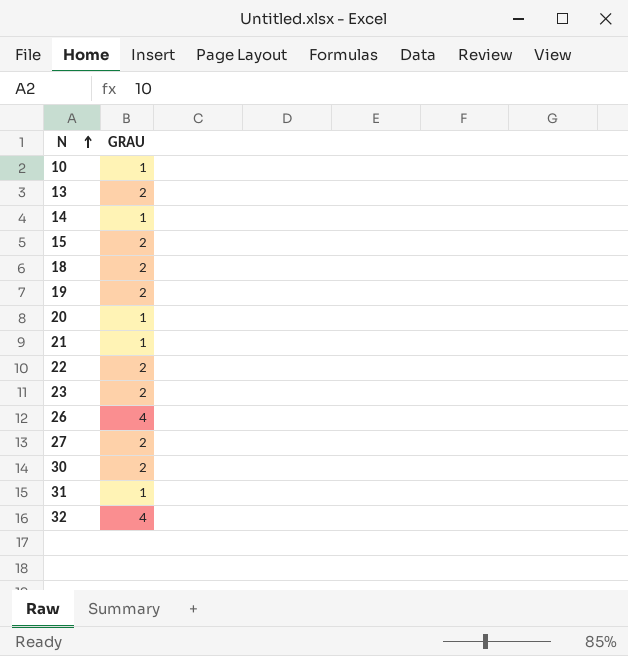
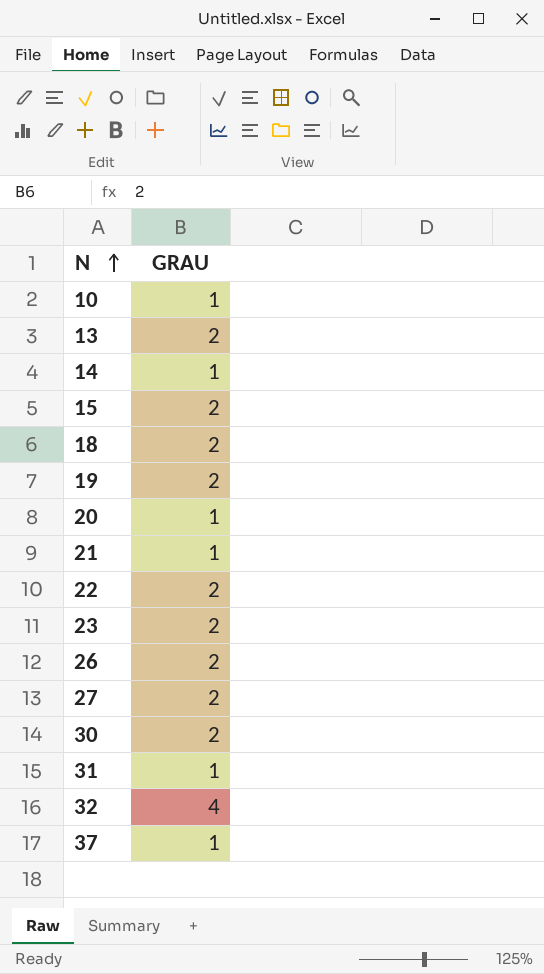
26 | GRAU: 4 -> 2
row 37: none -> 1

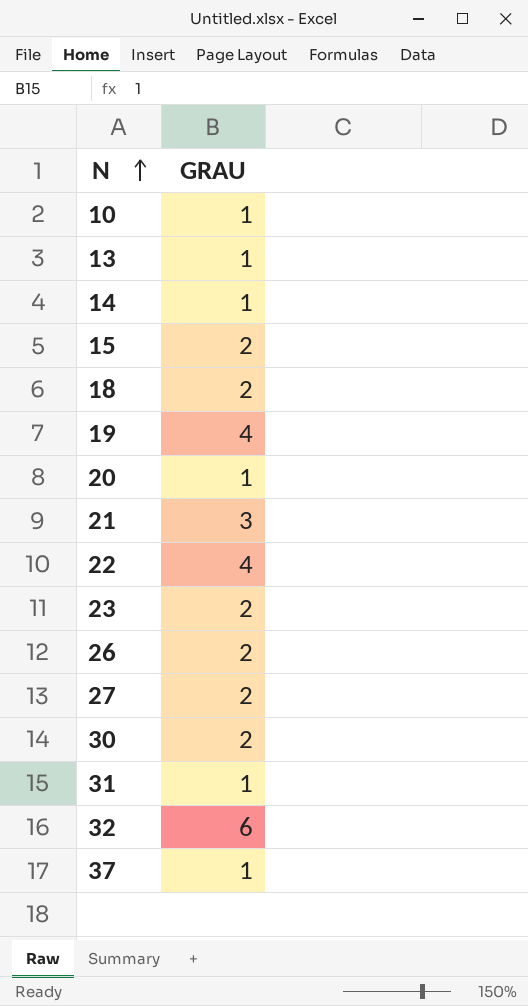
13 | GRAU: 2 -> 1
19 | GRAU: 2 -> 4
21 | GRAU: 1 -> 3
22 | GRAU: 2 -> 4
32 | GRAU: 4 -> 6

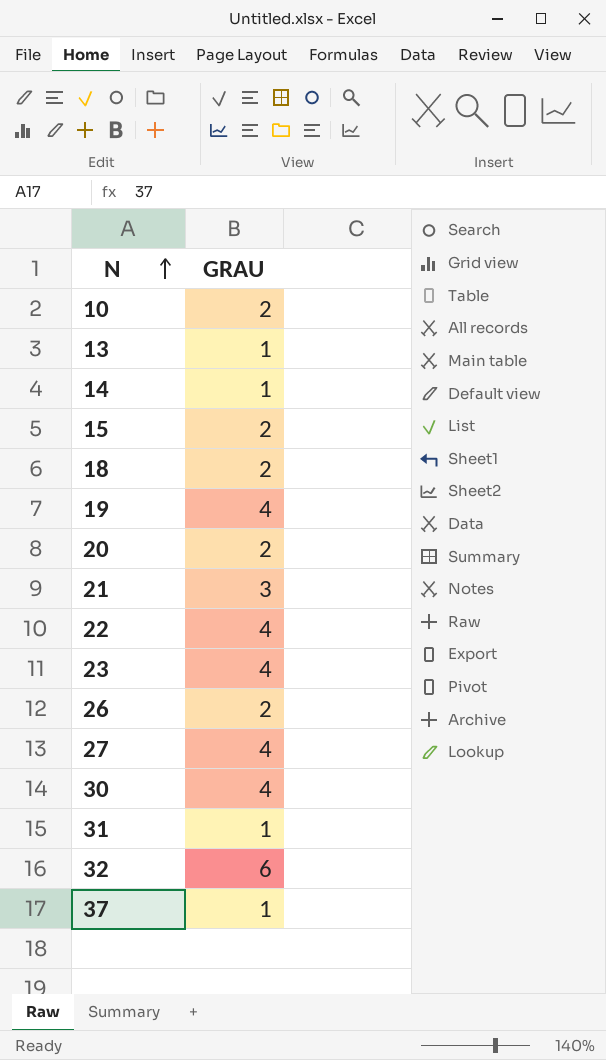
10 | GRAU: 1 -> 2
20 | GRAU: 1 -> 2
23 | GRAU: 2 -> 4
27 | GRAU: 2 -> 4
30 | GRAU: 2 -> 4

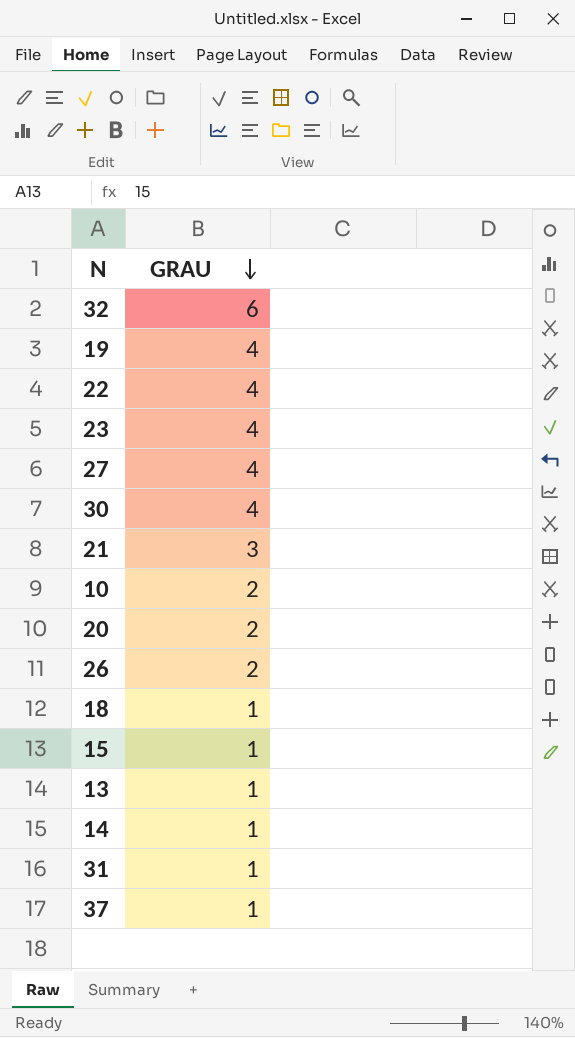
row order: N ascending -> GRAU descending
18 | GRAU: 2 -> 1
15 | GRAU: 2 -> 1

